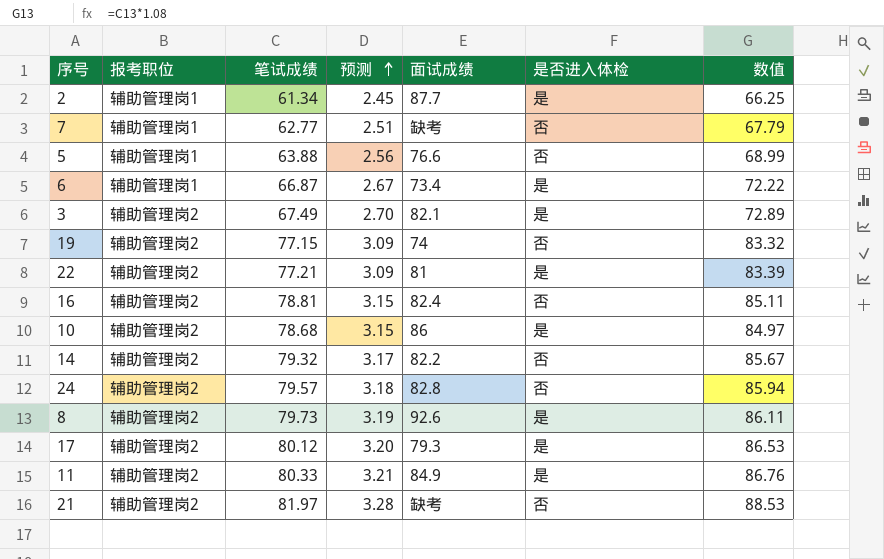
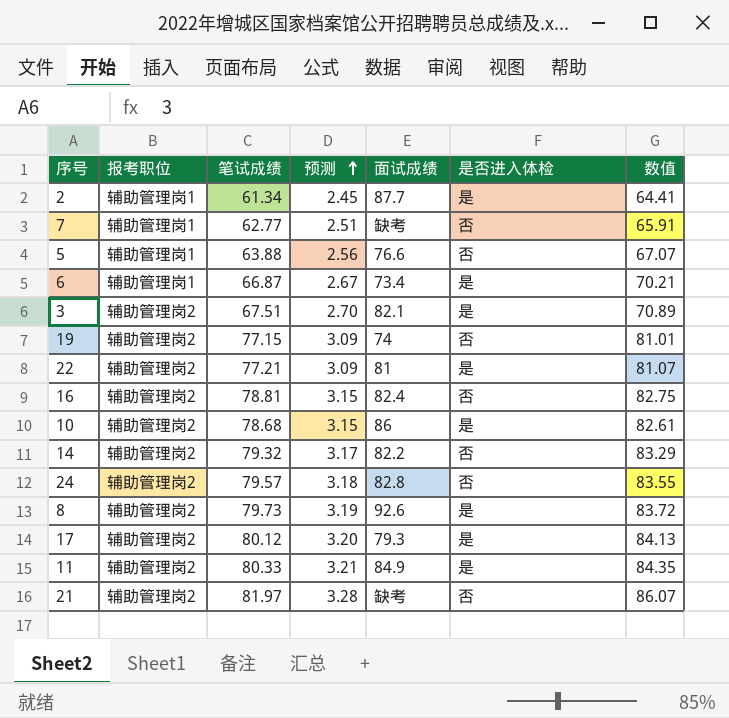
column 数值 | formula: [笔试成绩] * 1.08 -> [笔试成绩] * 1.05
3 | 笔试成绩: 67.49 -> 67.51

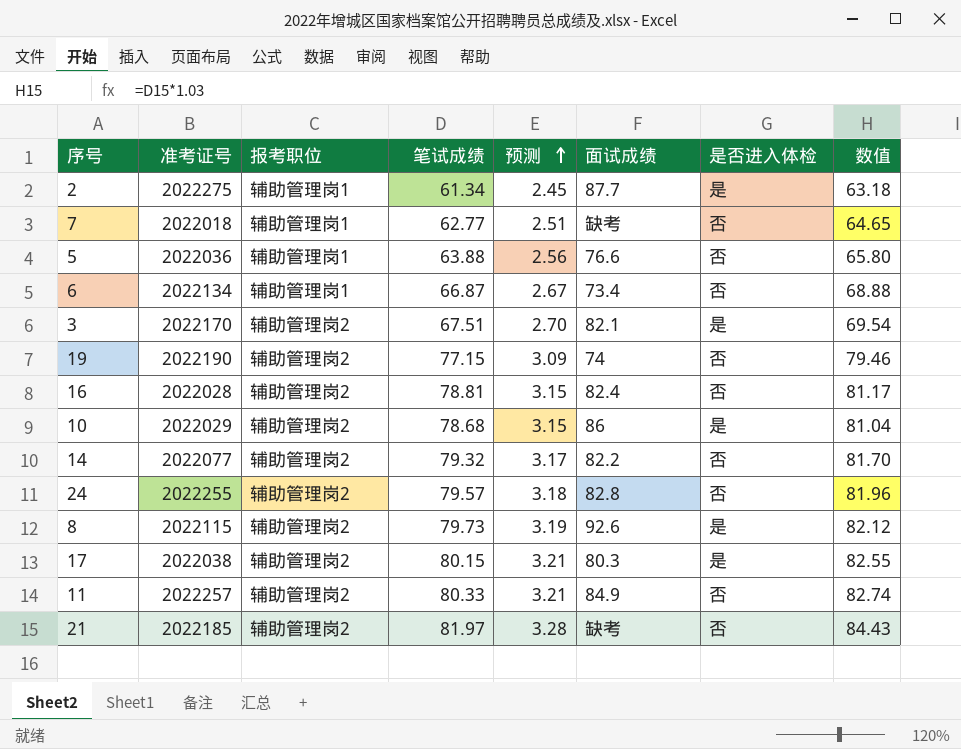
column 准考证号 | position: none -> 2
column 数值 | formula: [笔试成绩] * 1.05 -> [笔试成绩] * 1.03
row 22: 辅助管理岗2 | 77.21 | 3.09 | 81 | 是 | 81.07 -> none
6 | 是否进入体检: 是 -> 否
17 | 笔试成绩: 80.12 -> 80.15
17 | 预测: 3.20 -> 3.21
17 | 面试成绩: 79.3 -> 80.3
11 | 是否进入体检: 是 -> 否

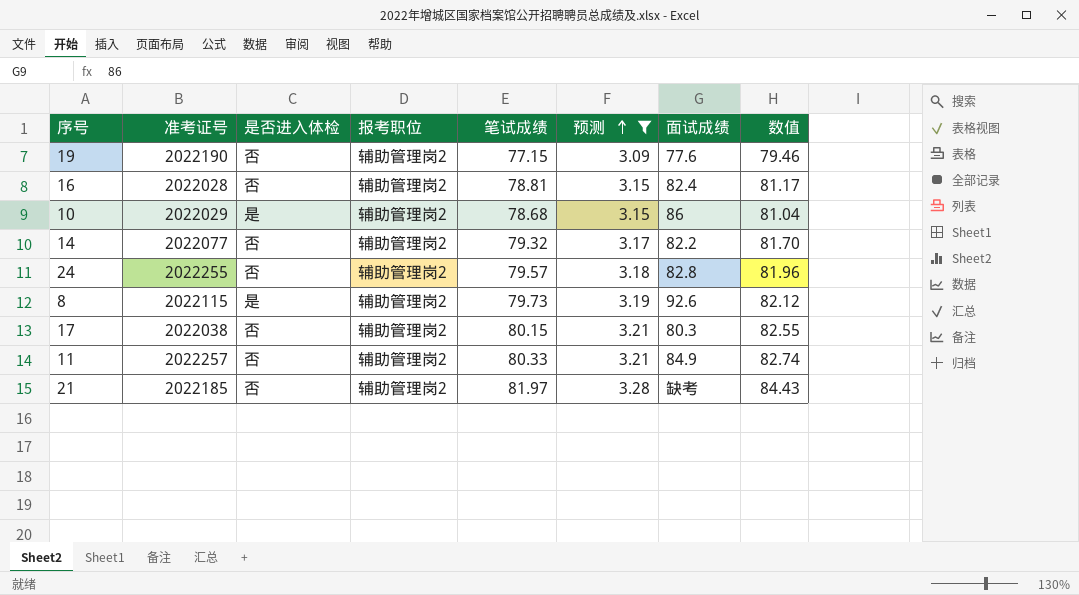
filter: none -> 预测 >= 3.09
column 是否进入体检 | position: 7 -> 3
19 | 面试成绩: 74 -> 77.6
17 | 是否进入体检: 是 -> 否

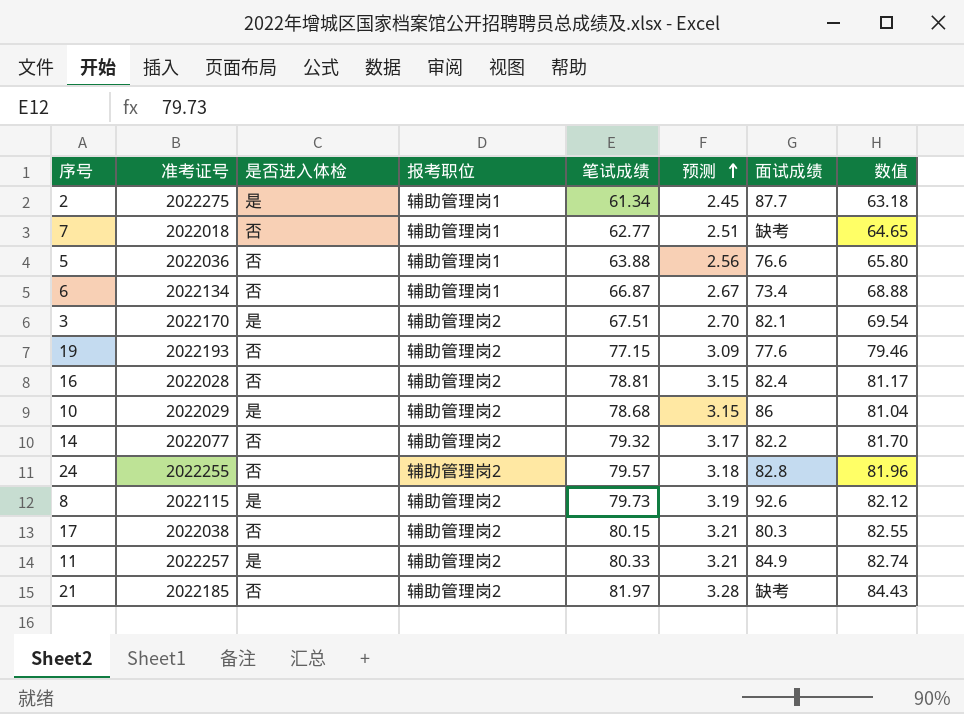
filter: 预测 >= 3.09 -> none
19 | 准考证号: 2022190 -> 2022193
11 | 是否进入体检: 否 -> 是

